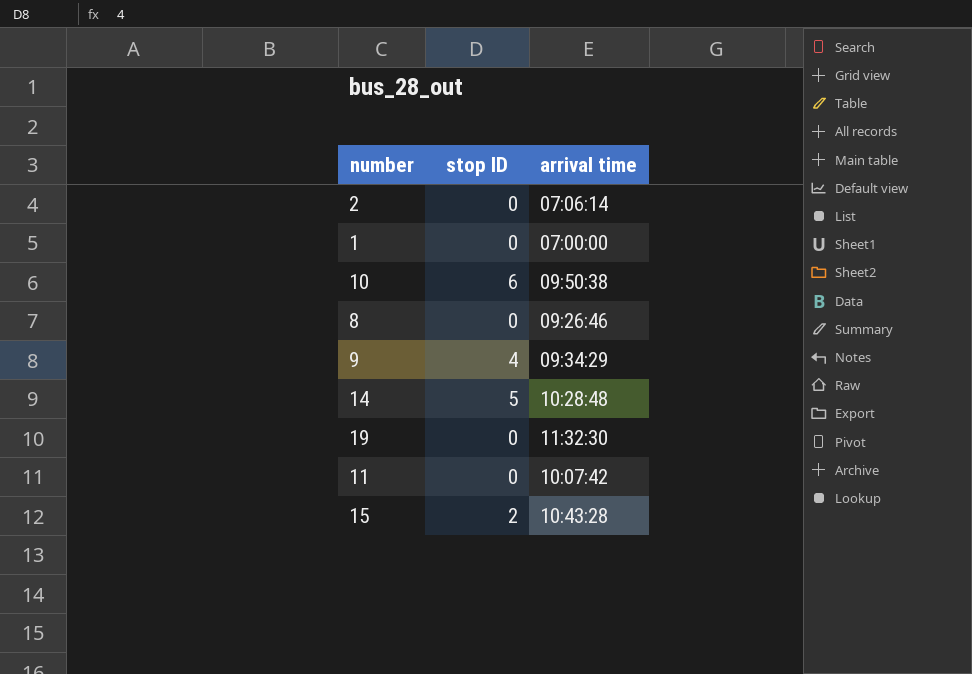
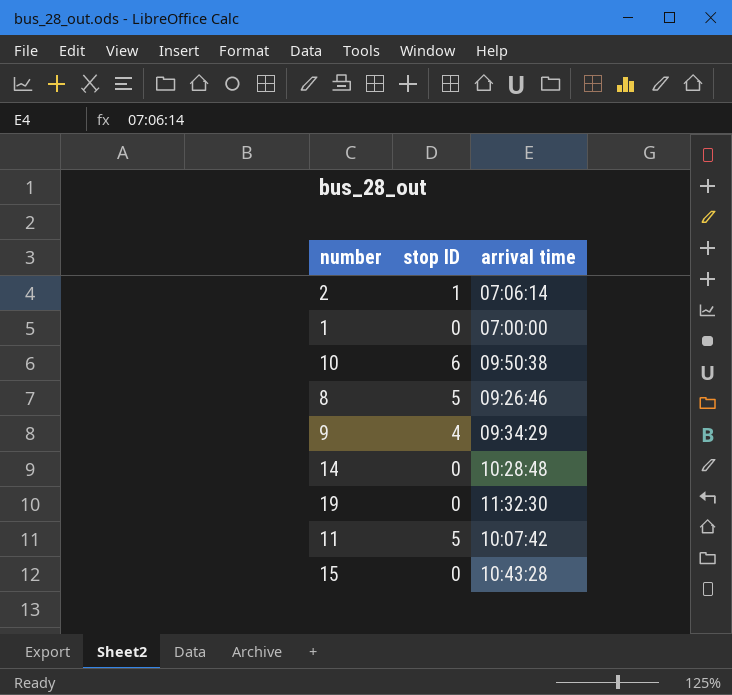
2 | stop ID: 0 -> 1
8 | stop ID: 0 -> 5
14 | stop ID: 5 -> 0
11 | stop ID: 0 -> 5
15 | stop ID: 2 -> 0

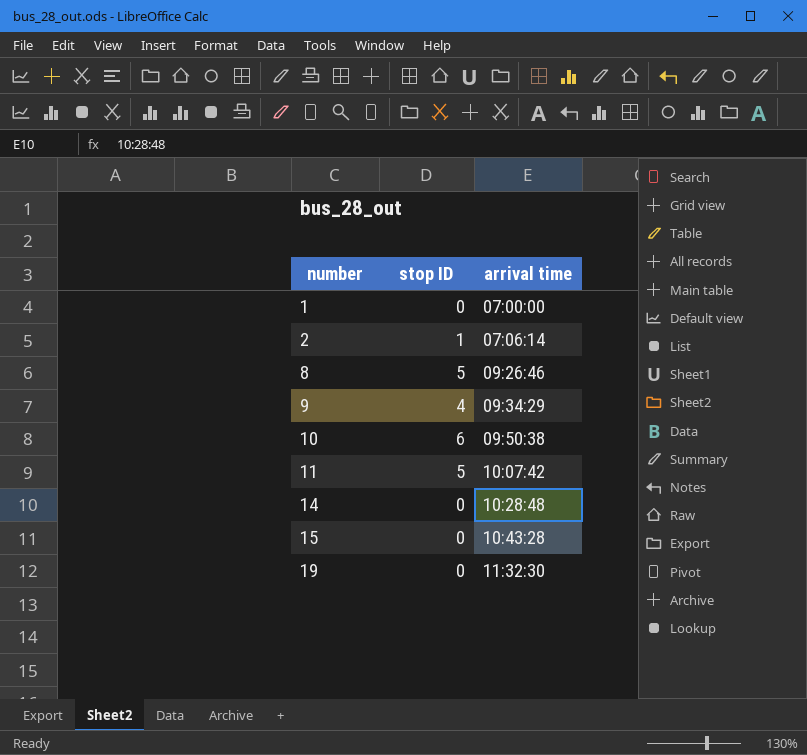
row order: none -> number ascending

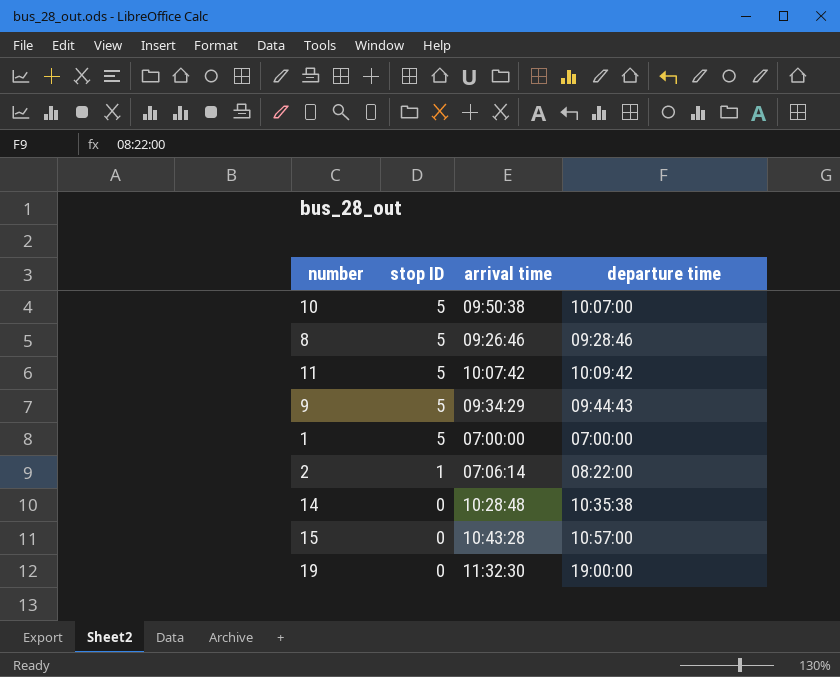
row order: number ascending -> stop ID descending
column departure time | position: none -> 4
10 | stop ID: 6 -> 5
9 | stop ID: 4 -> 5
1 | stop ID: 0 -> 5

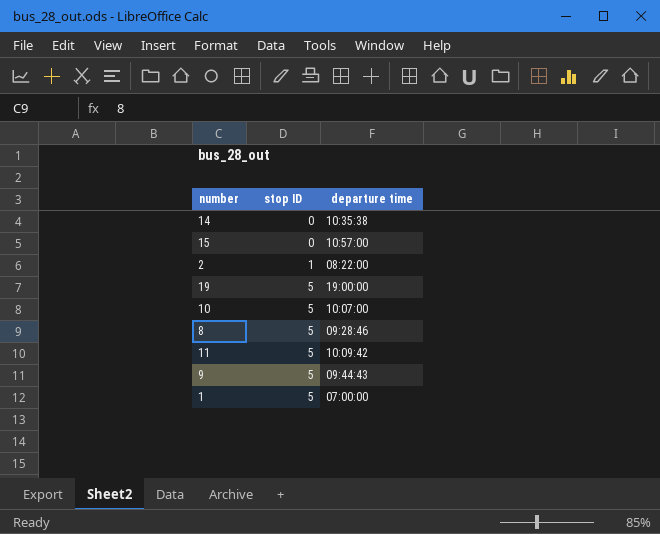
row order: stop ID descending -> stop ID ascending
column arrival time | position: 3 -> none
19 | stop ID: 0 -> 5

